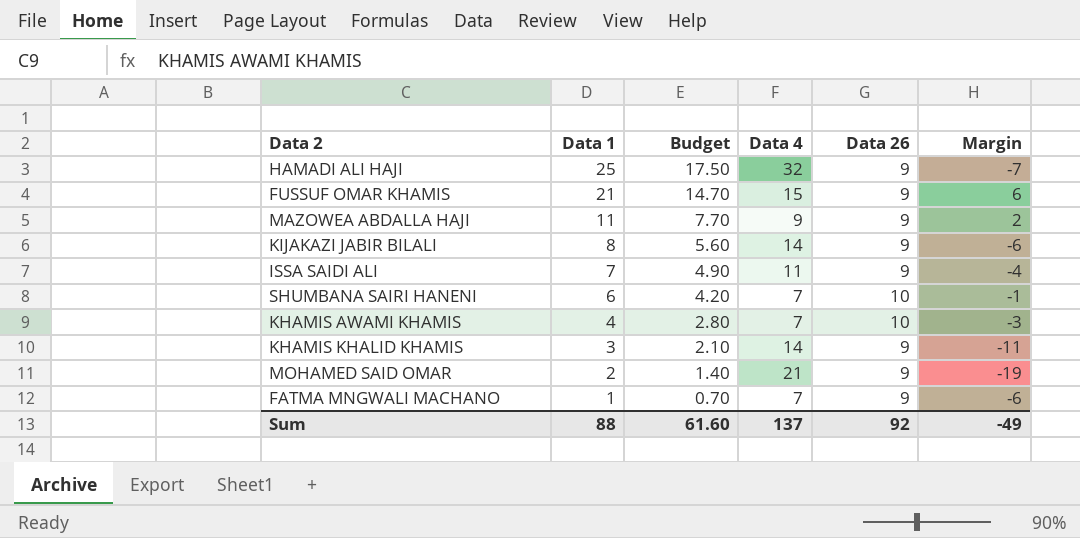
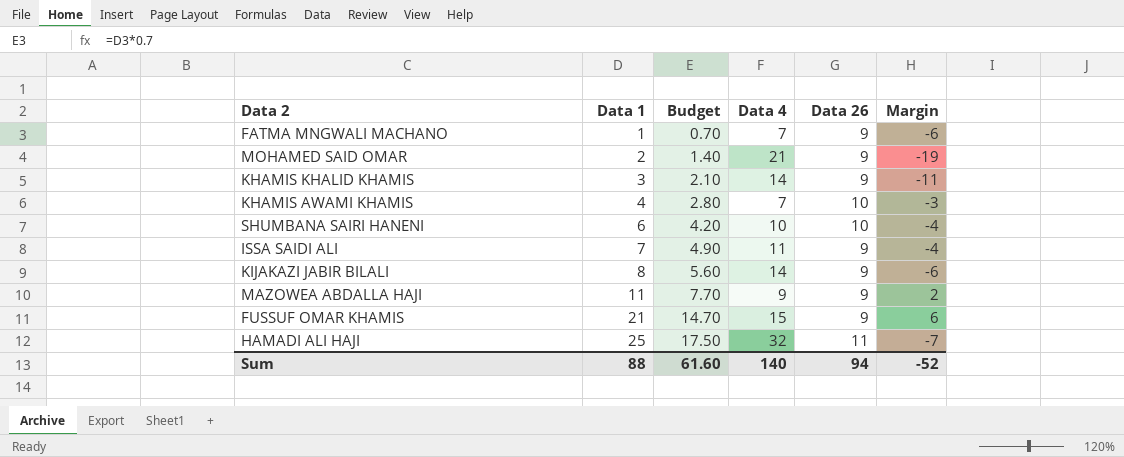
row order: Data 1 descending -> Data 1 ascending
SHUMBANA SAIRI HANENI | Data 4: 7 -> 10
SHUMBANA SAIRI HANENI | Margin: -1 -> -4
HAMADI ALI HAJI | Data 26: 9 -> 11
Sum | Data 4: 137 -> 140
Sum | Data 26: 92 -> 94
Sum | Margin: -49 -> -52

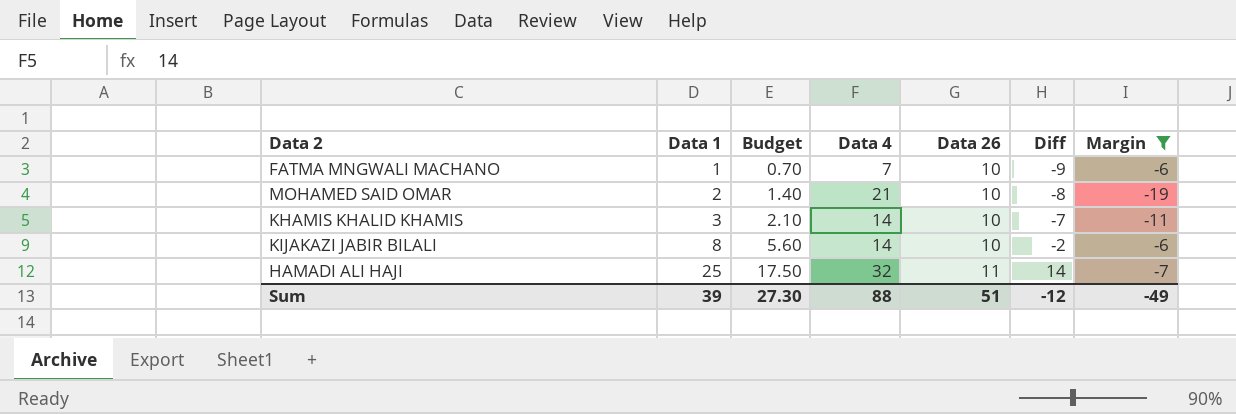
filter: none -> Margin <= -6
column Diff | formula: none -> [Data 1] - [Data 26]
FATMA MNGWALI MACHANO | Data 26: 9 -> 10
MOHAMED SAID OMAR | Data 26: 9 -> 10
KHAMIS KHALID KHAMIS | Data 26: 9 -> 10
KIJAKAZI JABIR BILALI | Data 26: 9 -> 10
Sum | Data 1: 88 -> 39
Sum | Budget: 61.60 -> 27.30
Sum | Data 4: 140 -> 88
Sum | Data 26: 94 -> 51
Sum | Margin: -52 -> -49

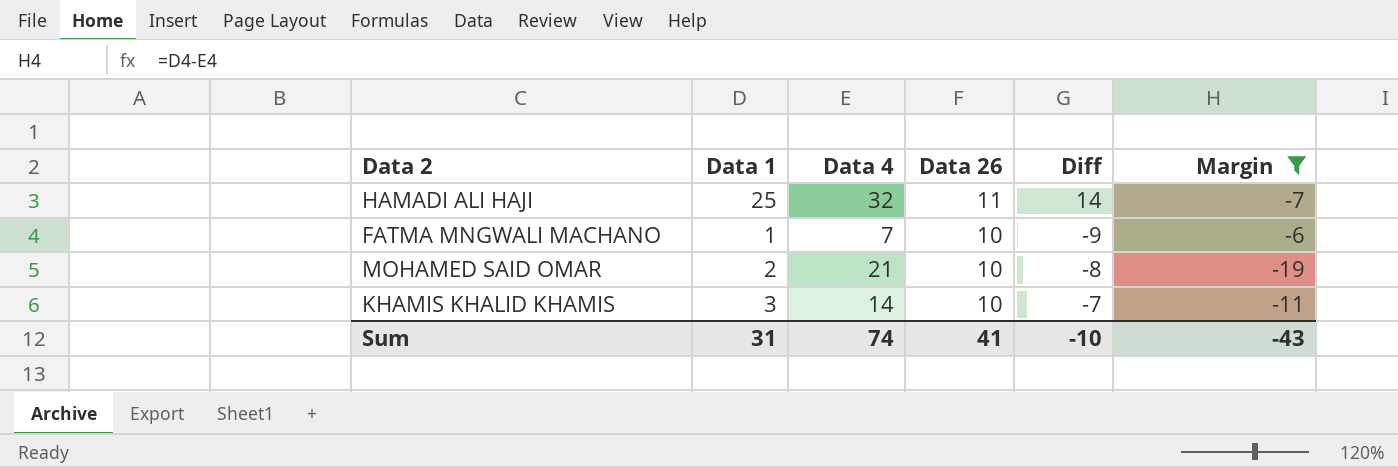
row order: Data 1 ascending -> Data 26 descending
column Budget | formula: [Data 1] * 0.7 -> none
row KIJAKAZI JABIR BILALI: 8 | 5.60 | 14 | 10 | -2 | -6 -> none
Sum | Data 1: 39 -> 31
Sum | Data 4: 88 -> 74
Sum | Data 26: 51 -> 41
Sum | Diff: -12 -> -10
Sum | Margin: -49 -> -43

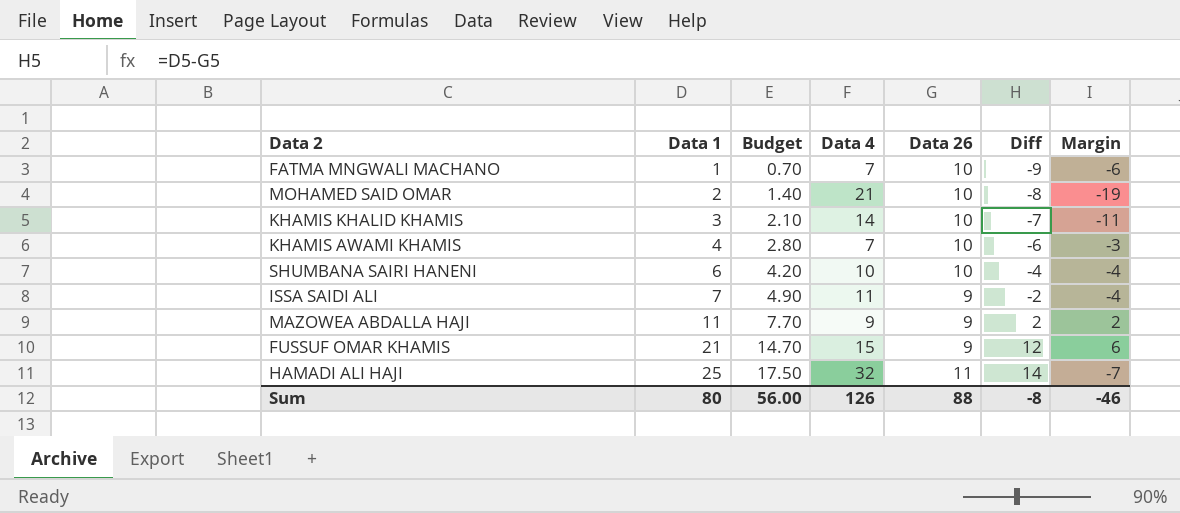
filter: Margin <= -6 -> none
row order: Data 26 descending -> Data 1 ascending
column Budget | formula: none -> [Data 1] * 0.7
Sum | Data 1: 31 -> 80
Sum | Data 4: 74 -> 126
Sum | Data 26: 41 -> 88
Sum | Diff: -10 -> -8
Sum | Margin: -43 -> -46

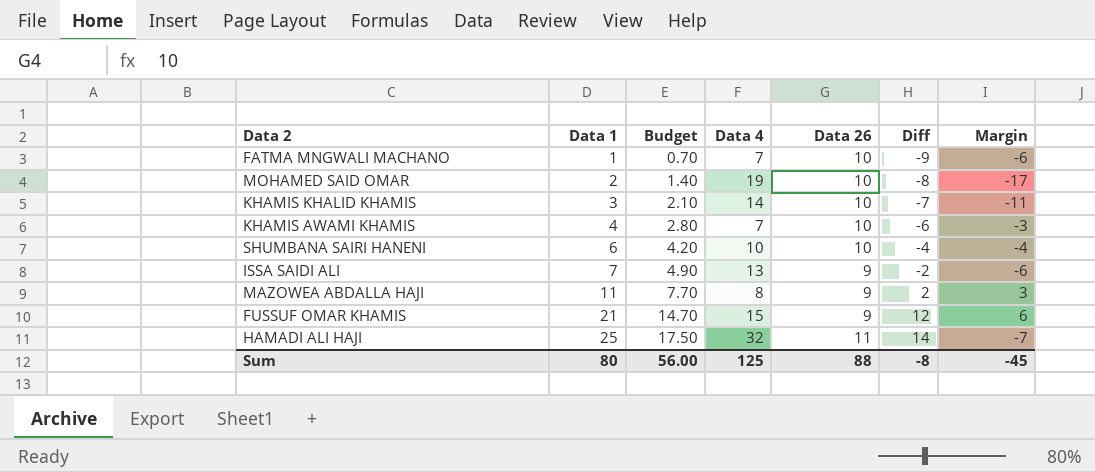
MOHAMED SAID OMAR | Data 4: 21 -> 19
MOHAMED SAID OMAR | Margin: -19 -> -17
ISSA SAIDI ALI | Data 4: 11 -> 13
ISSA SAIDI ALI | Margin: -4 -> -6
MAZOWEA ABDALLA HAJI | Data 4: 9 -> 8
MAZOWEA ABDALLA HAJI | Margin: 2 -> 3
Sum | Data 4: 126 -> 125
Sum | Margin: -46 -> -45

